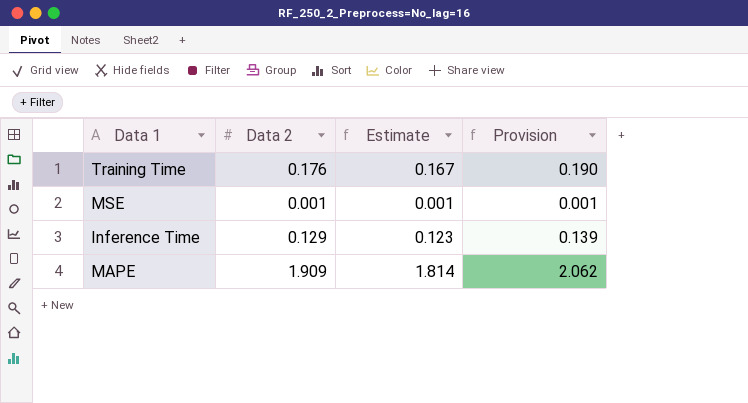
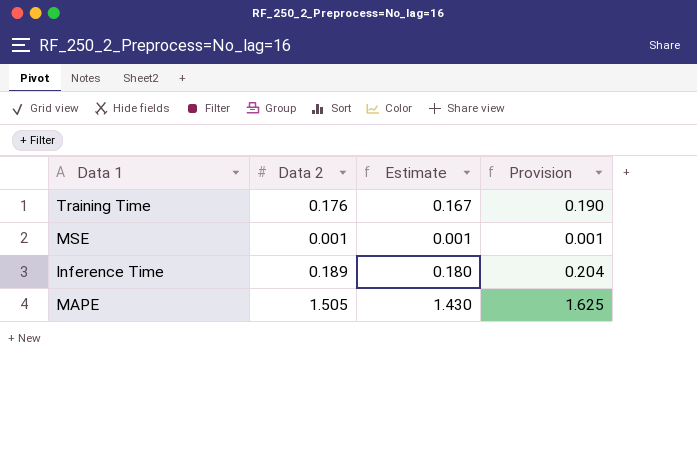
Inference Time | Data 2: 0.129 -> 0.189
Inference Time | Estimate: 0.123 -> 0.180
Inference Time | Provision: 0.139 -> 0.204
MAPE | Data 2: 1.909 -> 1.505
MAPE | Estimate: 1.814 -> 1.430
MAPE | Provision: 2.062 -> 1.625

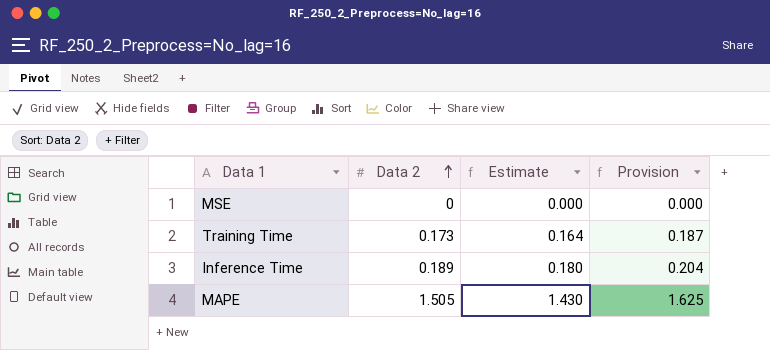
row order: none -> Data 2 ascending
MSE | Data 2: 0.001 -> 0
MSE | Estimate: 0.001 -> 0.000
MSE | Provision: 0.001 -> 0.000
Training Time | Data 2: 0.176 -> 0.173
Training Time | Estimate: 0.167 -> 0.164
Training Time | Provision: 0.190 -> 0.187

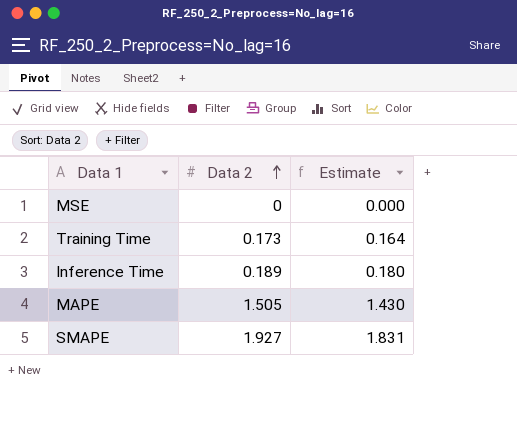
column Provision | formula: [Data 2] * 1.08 -> none
row SMAPE: none -> 1.927 | 1.831

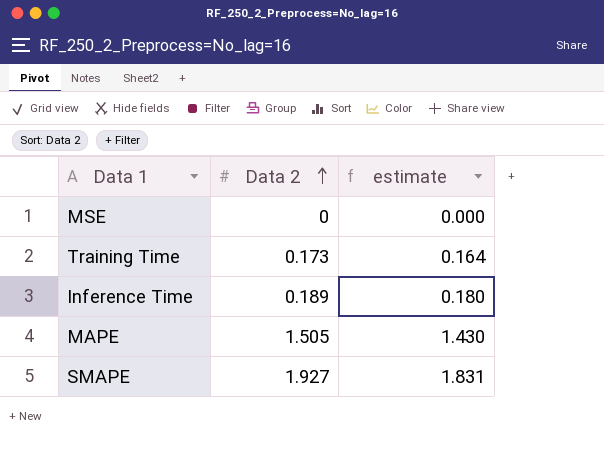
column name: Estimate -> estimate

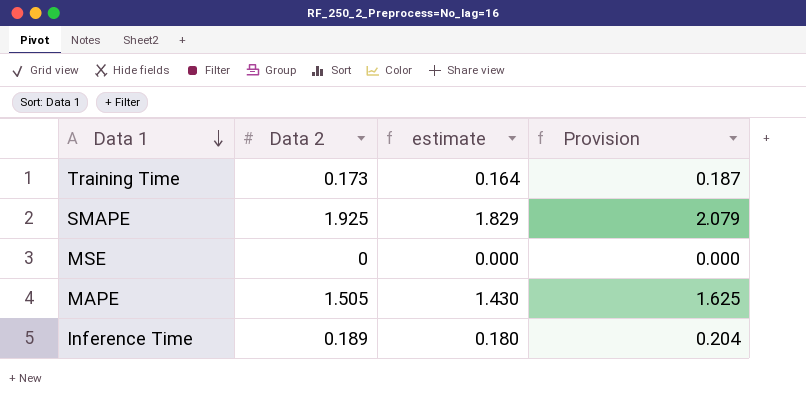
row order: Data 2 ascending -> Data 1 descending
column Provision | formula: none -> [Data 2] * 1.08
SMAPE | Data 2: 1.927 -> 1.925
SMAPE | estimate: 1.831 -> 1.829

